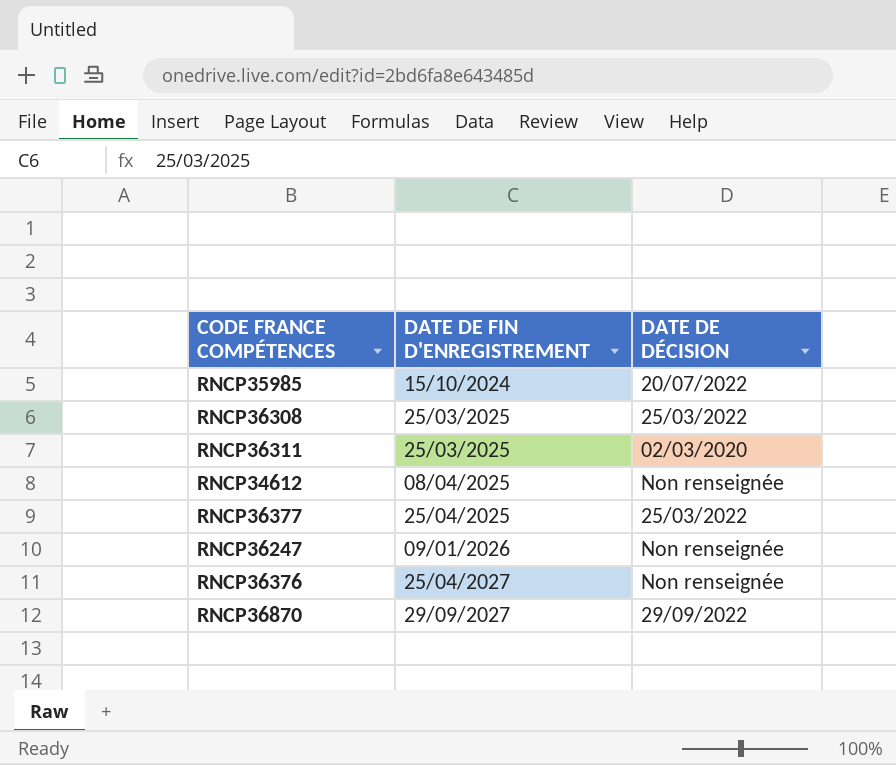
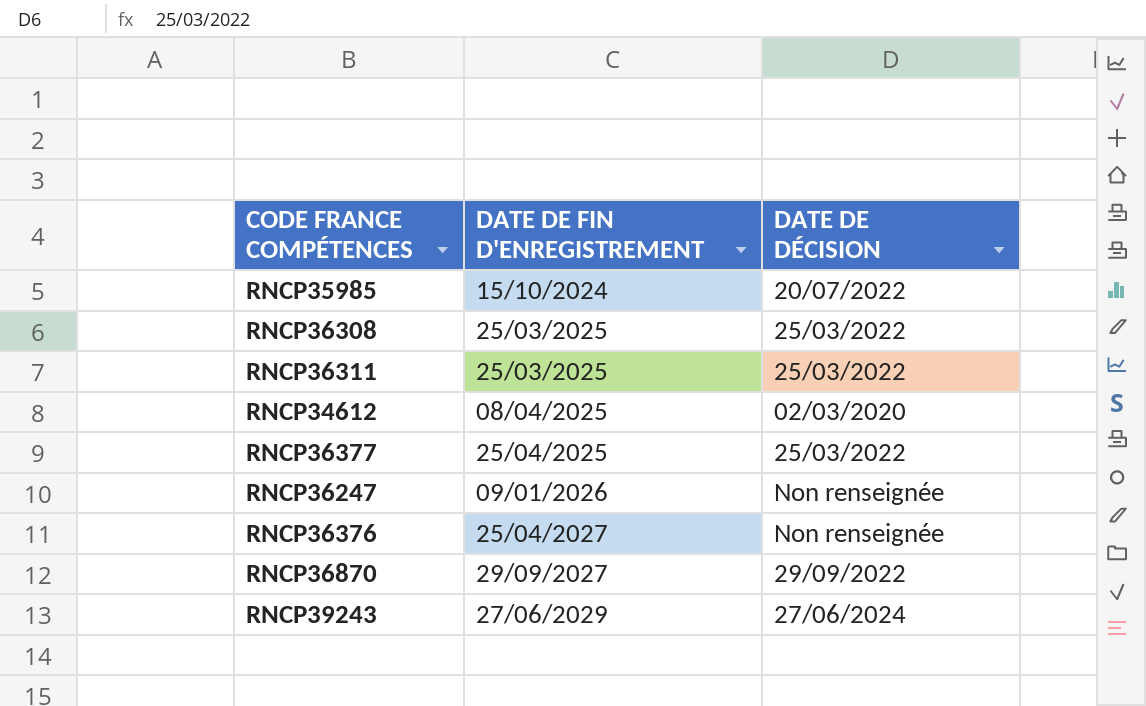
RNCP36311 | DATE DE DÉCISION: 02/03/2020 -> 25/03/2022
RNCP34612 | DATE DE DÉCISION: Non renseignée -> 02/03/2020
row RNCP39243: none -> 27/06/2029 | 27/06/2024

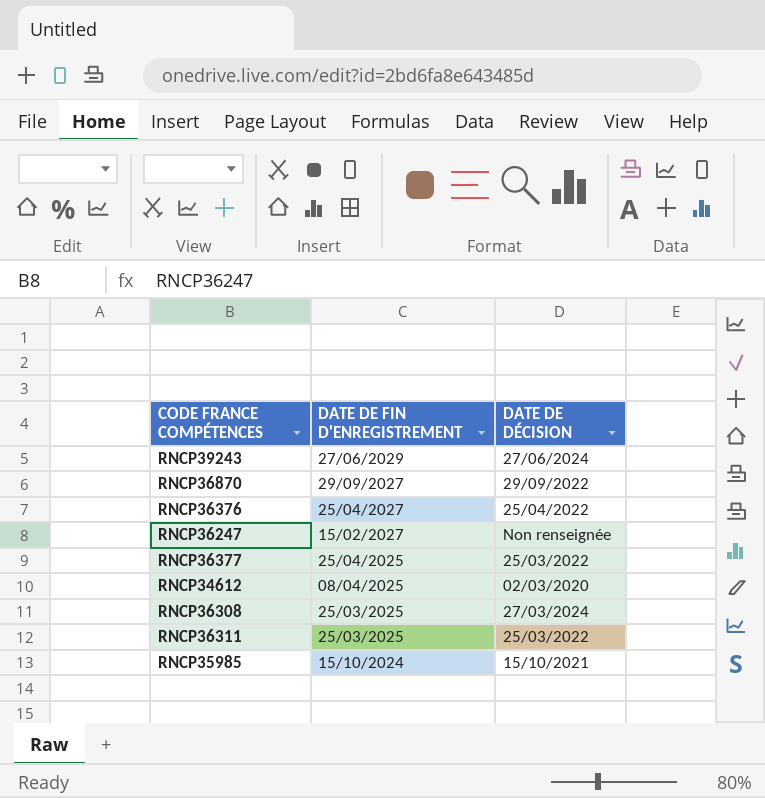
row order: DATE DE FIN D'ENREGISTREMENT ascending -> DATE DE FIN D'ENREGISTREMENT descending
RNCP36376 | DATE DE DÉCISION: Non renseignée -> 25/04/2022
RNCP36247 | DATE DE FIN D'ENREGISTREMENT: 09/01/2026 -> 15/02/2027
RNCP36308 | DATE DE DÉCISION: 25/03/2022 -> 27/03/2024
RNCP35985 | DATE DE DÉCISION: 20/07/2022 -> 15/10/2021

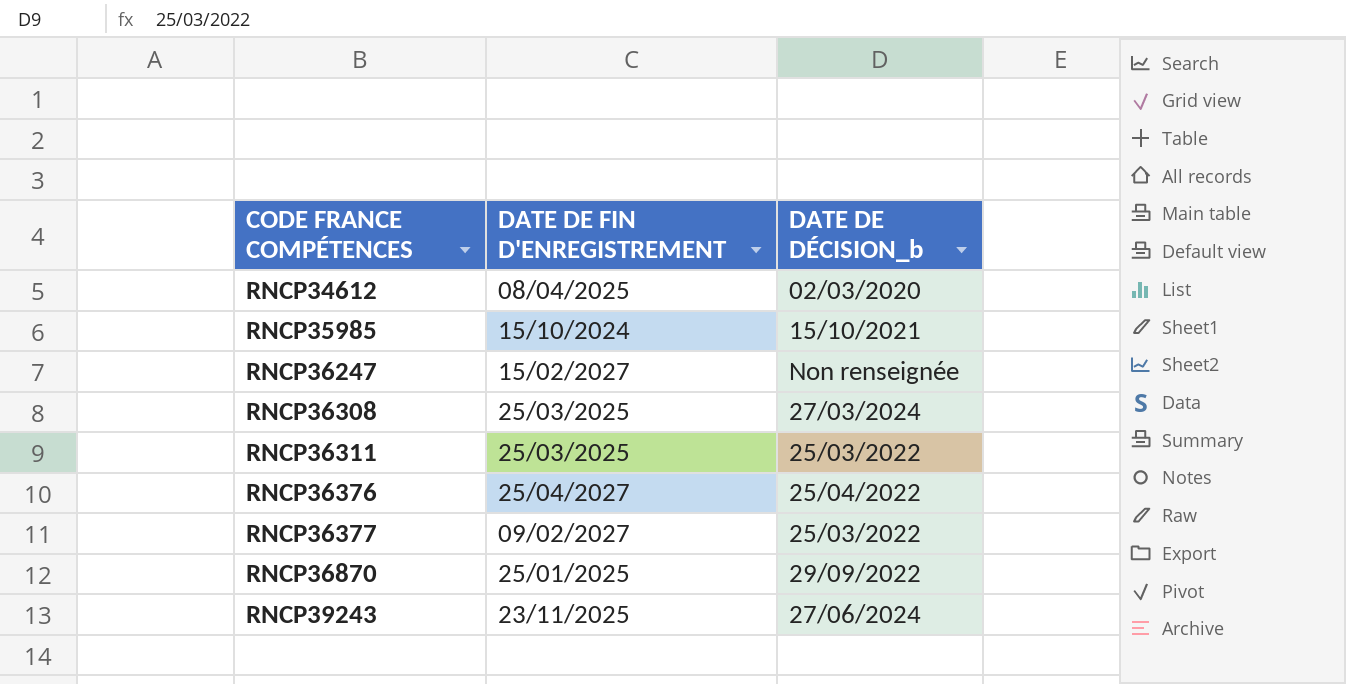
row order: DATE DE FIN D'ENREGISTREMENT descending -> CODE FRANCE COMPÉTENCES ascending
column name: DATE DE DÉCISION -> DATE DE DÉCISION_b
RNCP36377 | DATE DE FIN D'ENREGISTREMENT: 25/04/2025 -> 09/02/2027
RNCP36870 | DATE DE FIN D'ENREGISTREMENT: 29/09/2027 -> 25/01/2025
RNCP39243 | DATE DE FIN D'ENREGISTREMENT: 27/06/2029 -> 23/11/2025

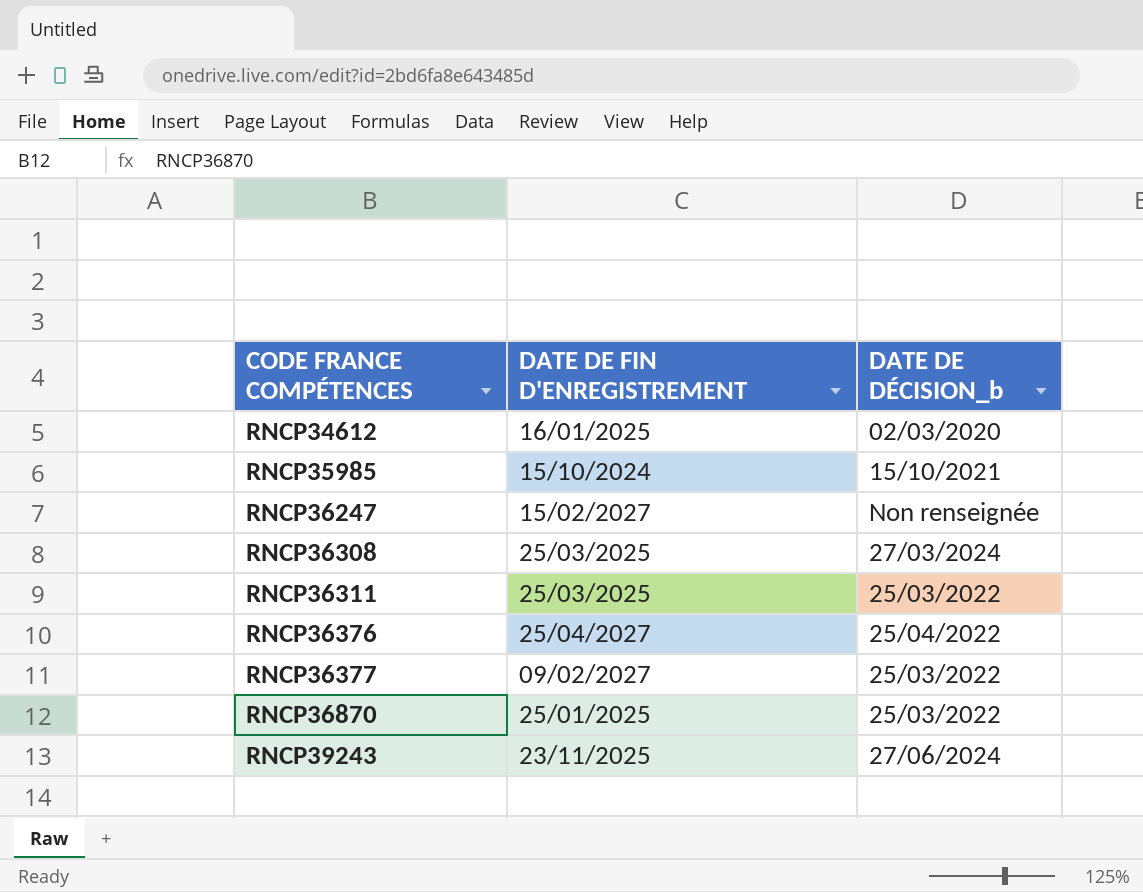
RNCP34612 | DATE DE FIN D'ENREGISTREMENT: 08/04/2025 -> 16/01/2025
RNCP36870 | DATE DE DÉCISION_b: 29/09/2022 -> 25/03/2022

